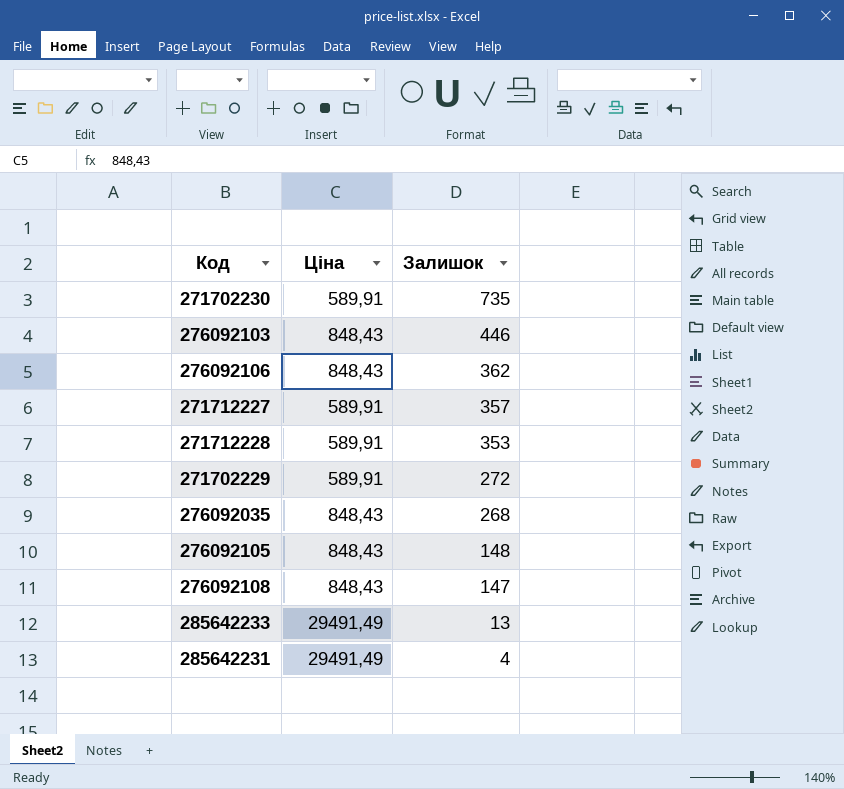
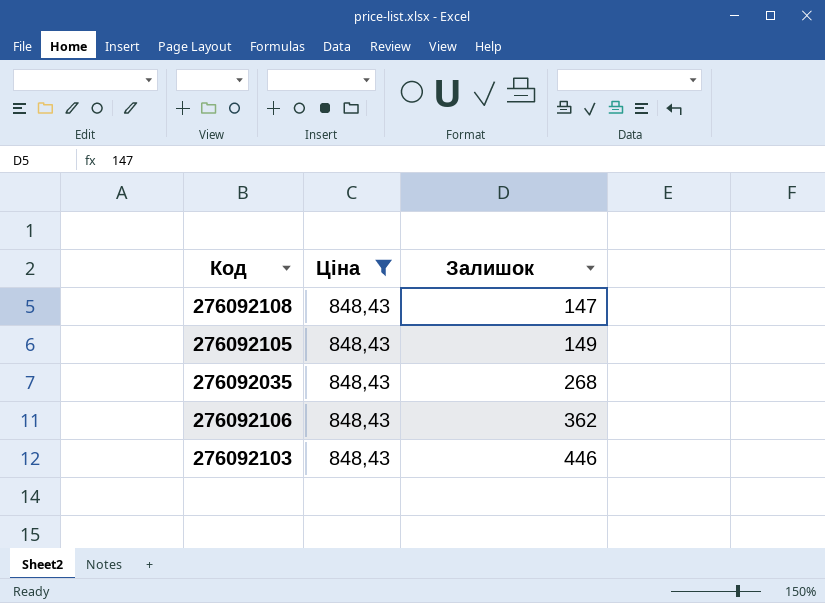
filter: none -> Ціна = 848,43
row order: Залишок descending -> Залишок ascending
276092105 | Залишок: 148 -> 149

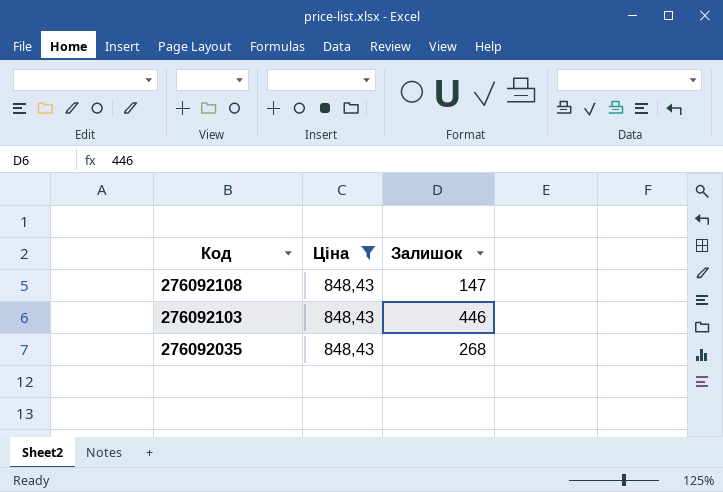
row order: Залишок ascending -> Код descending
row 276092105: 848,43 | 149 -> none
row 276092106: 848,43 | 362 -> none

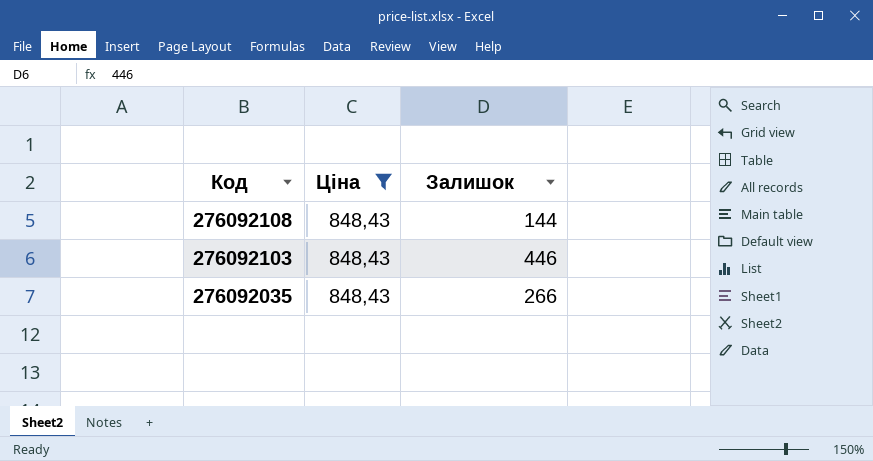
276092108 | Залишок: 147 -> 144
276092035 | Залишок: 268 -> 266

